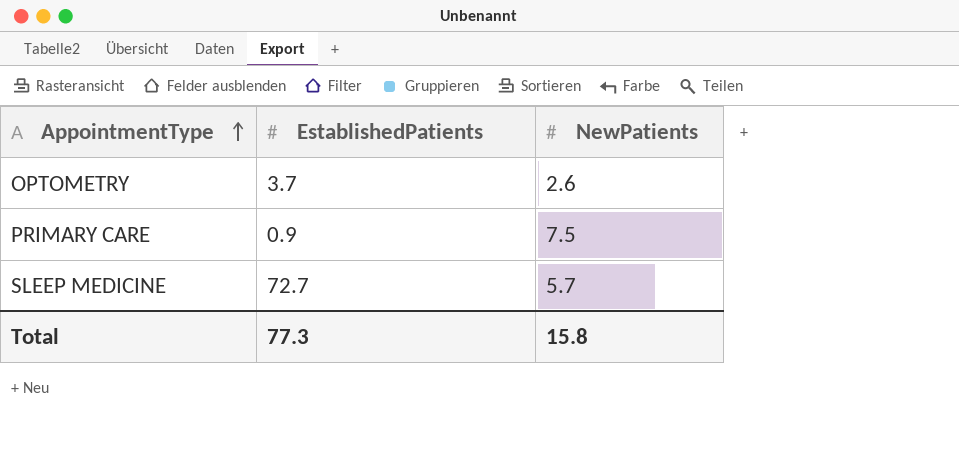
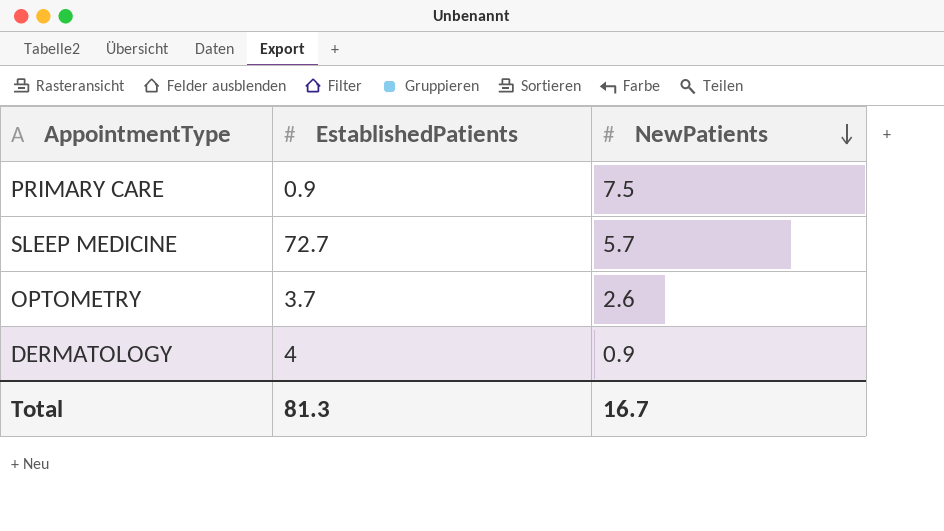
row order: AppointmentType ascending -> NewPatients descending
row DERMATOLOGY: none -> 4 | 0.9
Total | EstablishedPatients: 77.3 -> 81.3
Total | NewPatients: 15.8 -> 16.7

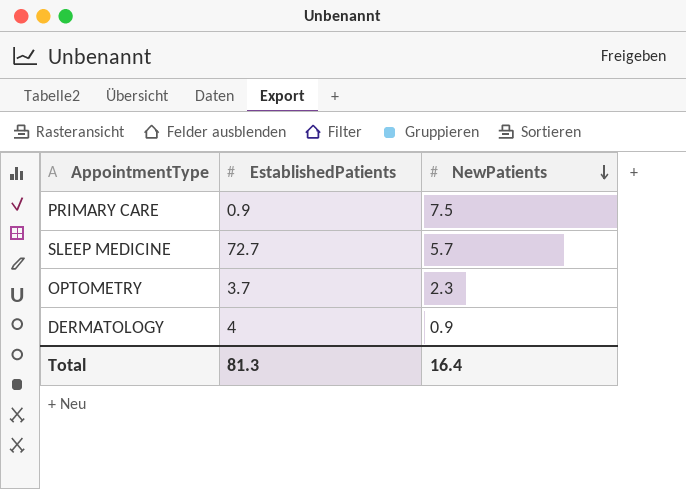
OPTOMETRY | NewPatients: 2.6 -> 2.3
Total | NewPatients: 16.7 -> 16.4

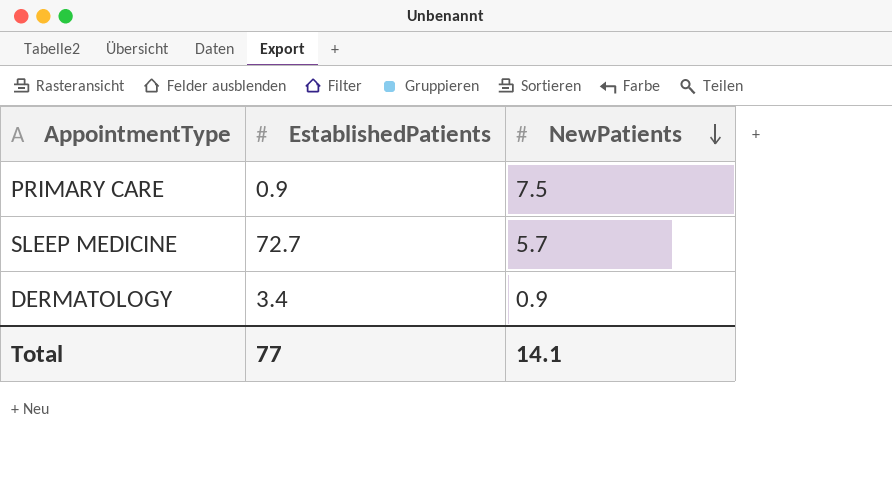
row OPTOMETRY: 3.7 | 2.3 -> none
DERMATOLOGY | EstablishedPatients: 4 -> 3.4
Total | EstablishedPatients: 81.3 -> 77
Total | NewPatients: 16.4 -> 14.1

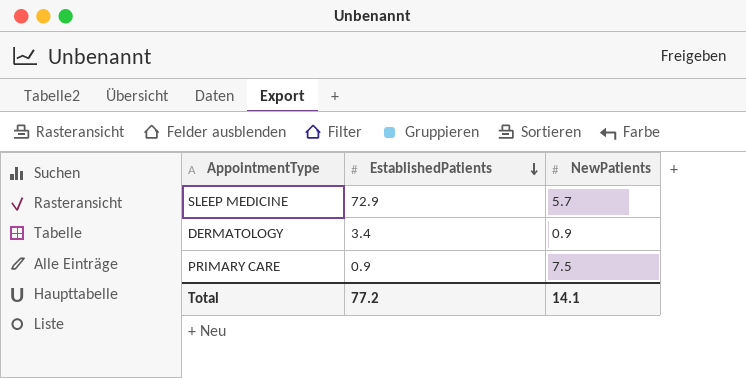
row order: NewPatients descending -> EstablishedPatients descending
SLEEP MEDICINE | EstablishedPatients: 72.7 -> 72.9
Total | EstablishedPatients: 77 -> 77.2

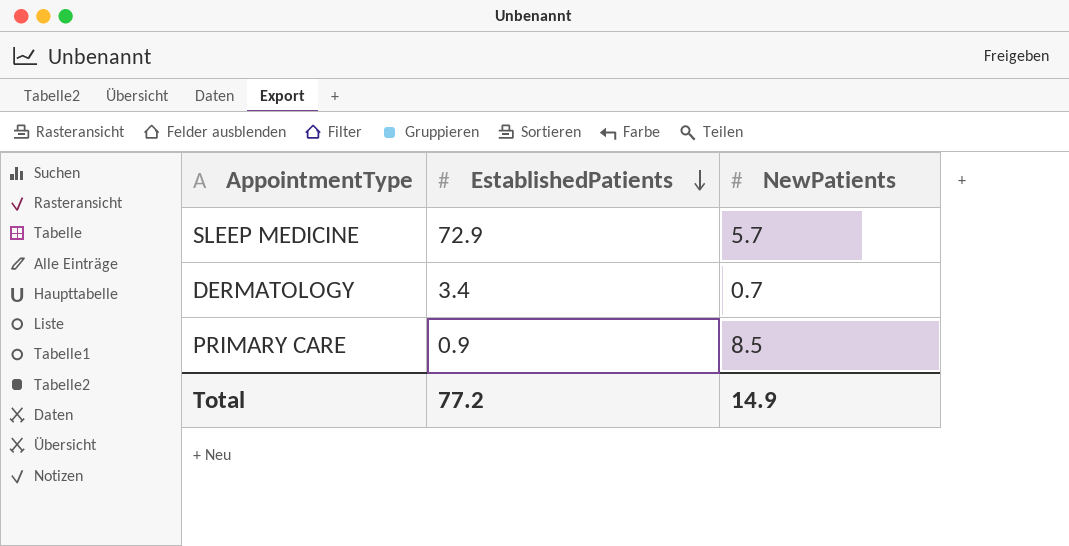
DERMATOLOGY | NewPatients: 0.9 -> 0.7
PRIMARY CARE | NewPatients: 7.5 -> 8.5
Total | NewPatients: 14.1 -> 14.9

